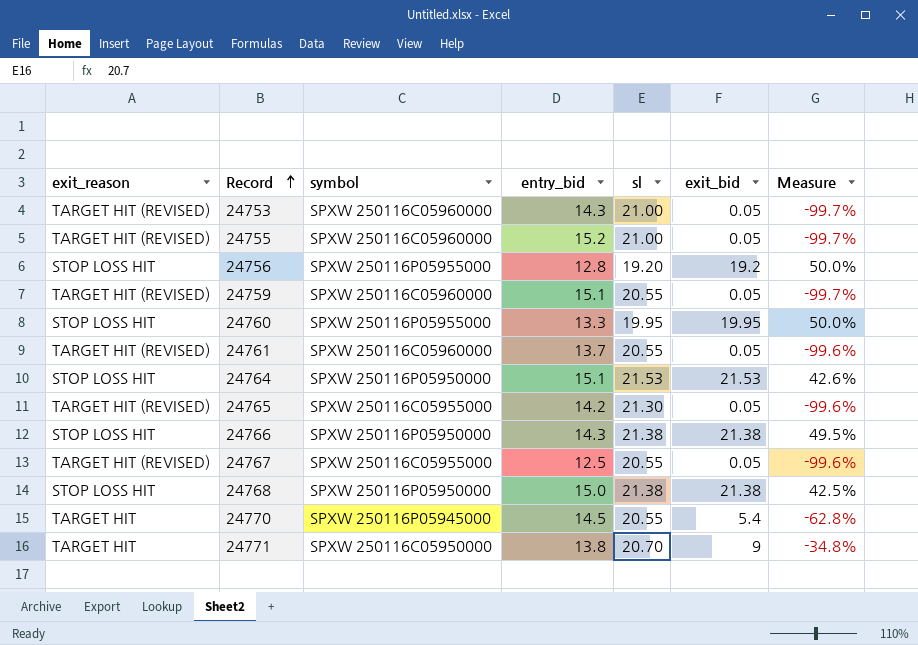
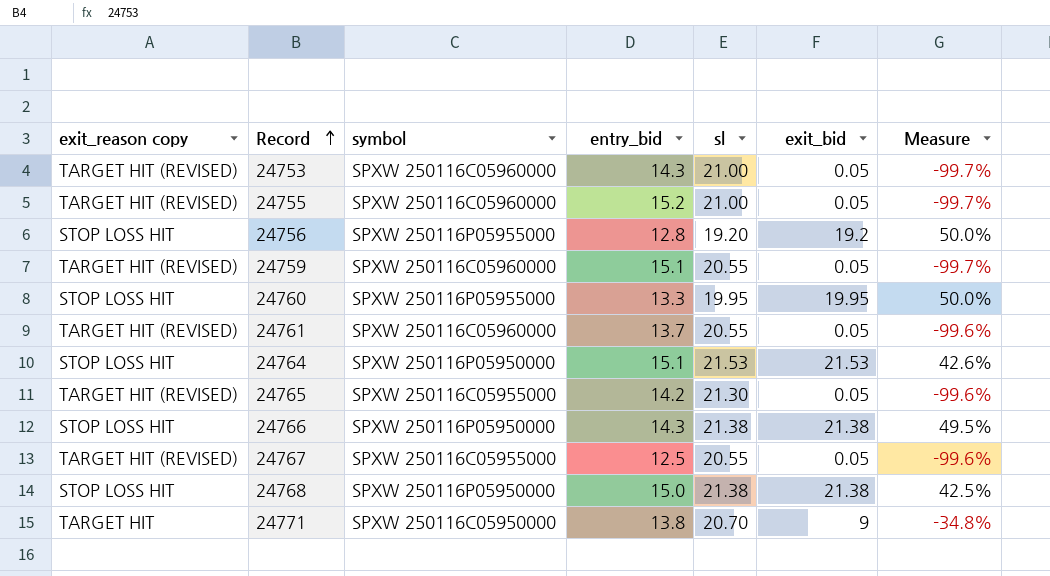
column name: exit_reason -> exit_reason copy
row 24770: TARGET HIT | SPXW 250116P05945000 | 14.5 | 20.55 | 5.4 | -62.8% -> none

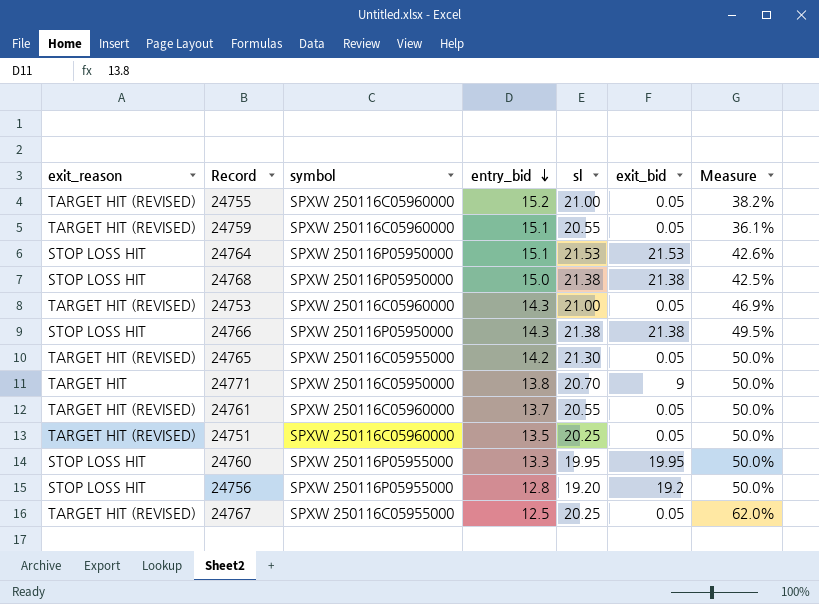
row order: Record ascending -> entry_bid descending
column name: exit_reason copy -> exit_reason
column Measure | formula: ([exit_bid] - [entry_bid]) / [entry_bid] -> ([sl] - [entry_bid]) / [entry_bid]
row 24751: none -> TARGET HIT (REVISED) | SPXW 250116C05960000 | 13.5 | 20.25 | 0.05 | 50.0%
24767 | sl: 20.55 -> 20.25

